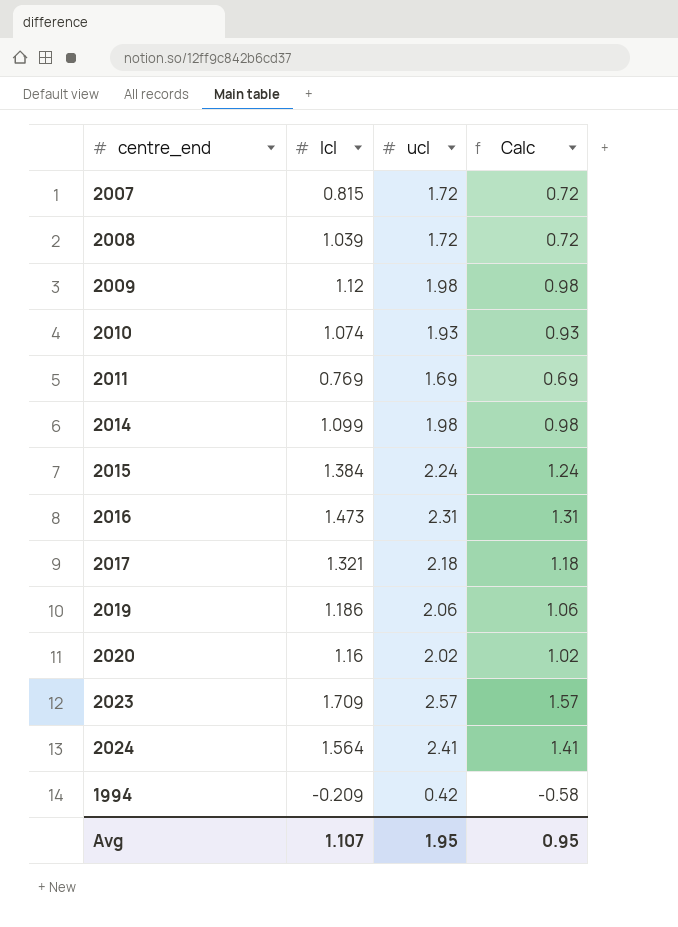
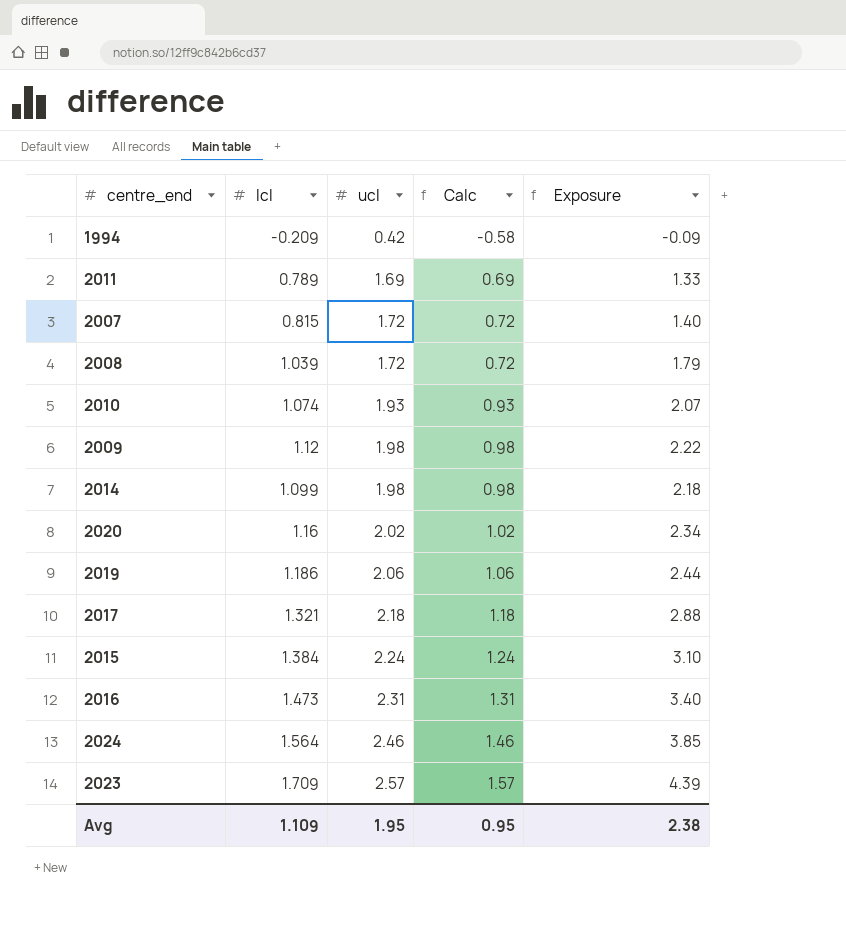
row order: none -> ucl ascending
column Exposure | formula: none -> [lcl] * [ucl]
2011 | lcl: 0.769 -> 0.789
2024 | ucl: 2.41 -> 2.46
2024 | Calc: 1.41 -> 1.46
Avg | lcl: 1.107 -> 1.109

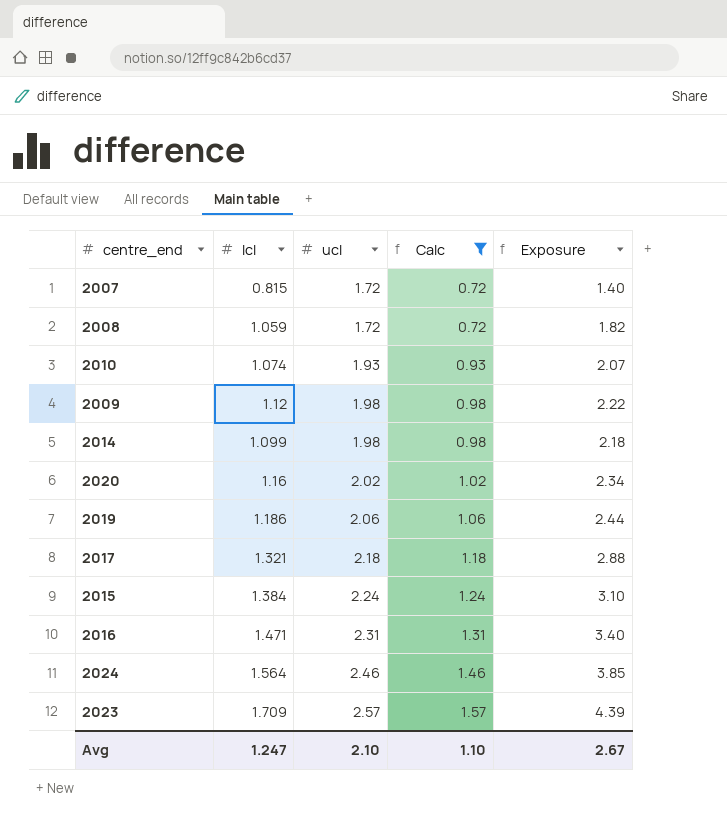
filter: none -> Calc >= 0.72
2008 | lcl: 1.039 -> 1.059
2008 | Exposure: 1.79 -> 1.82
2016 | lcl: 1.473 -> 1.471
Avg | lcl: 1.109 -> 1.247
Avg | ucl: 1.95 -> 2.10
Avg | Calc: 0.95 -> 1.10
Avg | Exposure: 2.38 -> 2.67

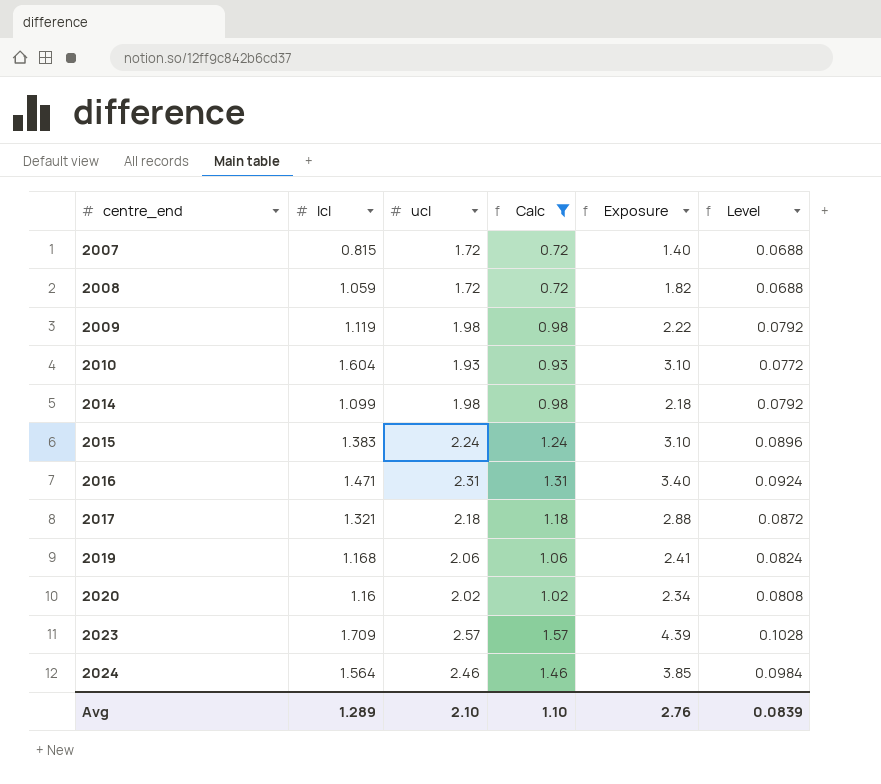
row order: ucl ascending -> centre_end ascending
column Level | formula: none -> [ucl] * 0.04
2009 | lcl: 1.12 -> 1.119
2010 | lcl: 1.074 -> 1.604
2010 | Exposure: 2.07 -> 3.10
2015 | lcl: 1.384 -> 1.383
2019 | lcl: 1.186 -> 1.168
2019 | Exposure: 2.44 -> 2.41
Avg | lcl: 1.247 -> 1.289
Avg | Exposure: 2.67 -> 2.76

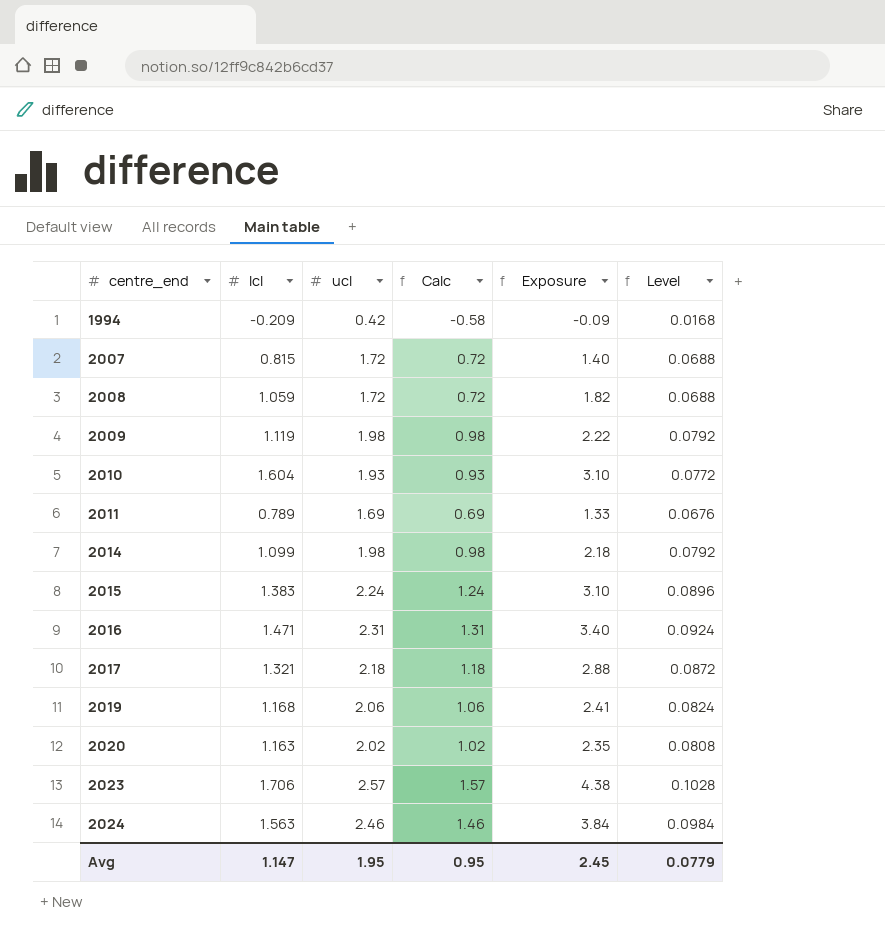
filter: Calc >= 0.72 -> none
2020 | lcl: 1.16 -> 1.163
2020 | Exposure: 2.34 -> 2.35
2023 | lcl: 1.709 -> 1.706
2023 | Exposure: 4.39 -> 4.38
2024 | lcl: 1.564 -> 1.563
2024 | Exposure: 3.85 -> 3.84
Avg | lcl: 1.289 -> 1.147
Avg | ucl: 2.10 -> 1.95
Avg | Calc: 1.10 -> 0.95
Avg | Exposure: 2.76 -> 2.45
Avg | Level: 0.0839 -> 0.0779

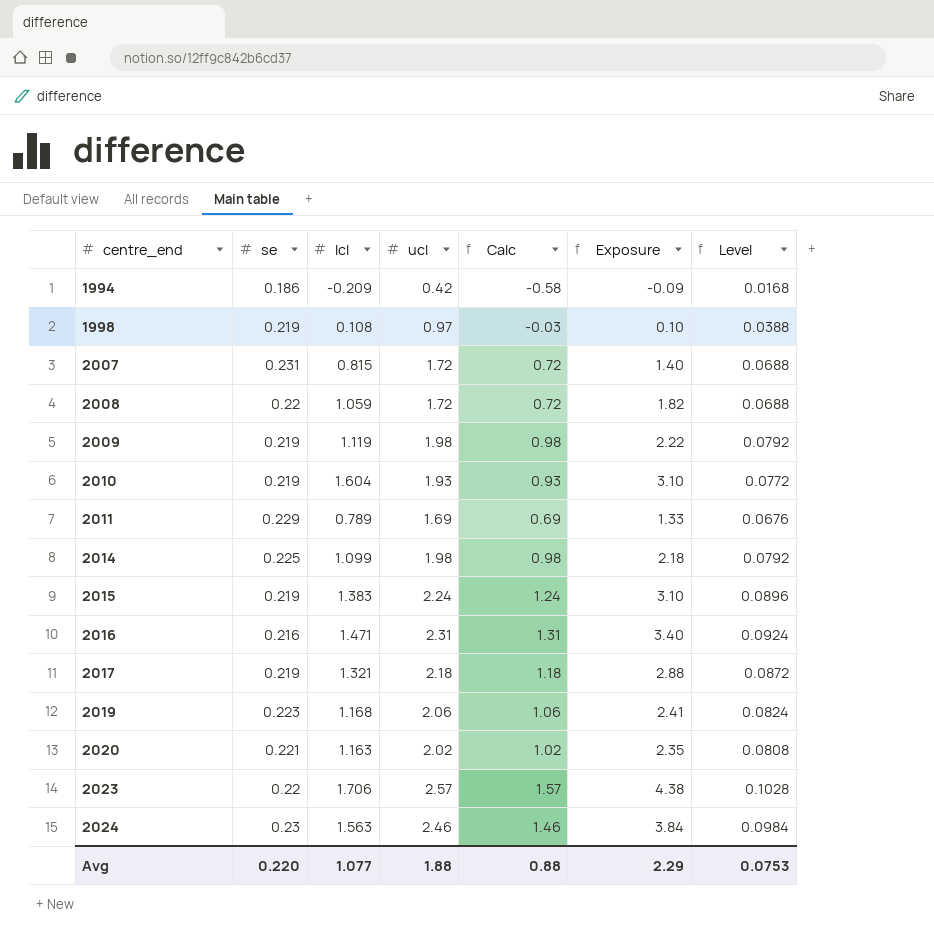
column se | position: none -> 2
row 1998: none -> 0.219 | 0.108 | 0.97 | -0.03 | 0.10 | 0.0388
Avg | lcl: 1.147 -> 1.077
Avg | ucl: 1.95 -> 1.88
Avg | Calc: 0.95 -> 0.88
Avg | Exposure: 2.45 -> 2.29
Avg | Level: 0.0779 -> 0.0753

